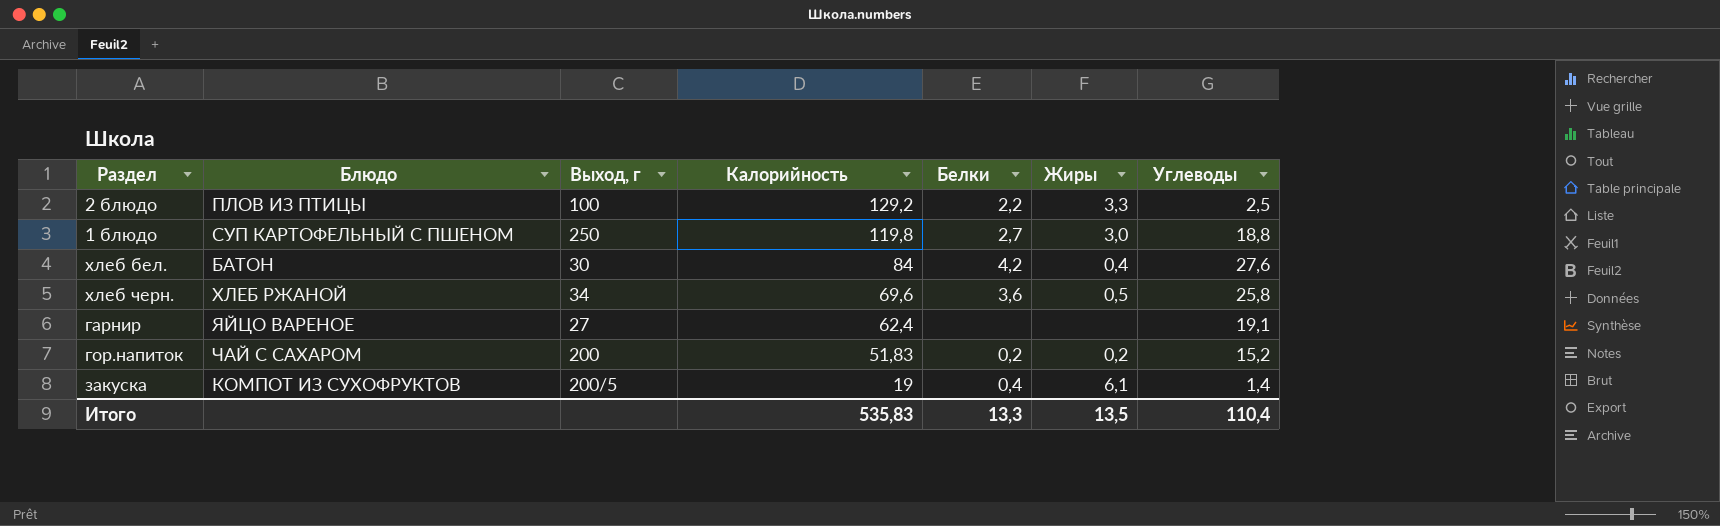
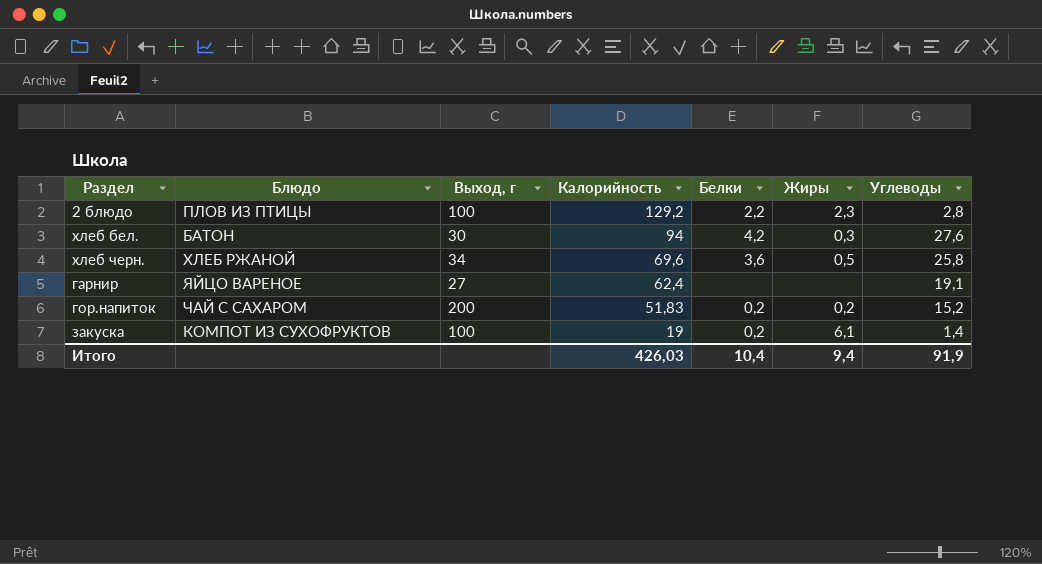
row 1 блюдо: СУП КАРТОФЕЛЬНЫЙ С ПШЕНОМ | 250 | 119,8 | 2,7 | 3,0 | 18,8 -> none
2 блюдо | Жиры: 3,3 -> 2,3
2 блюдо | Углеводы: 2,5 -> 2,8
хлеб бел. | Калорийность: 84 -> 94
хлеб бел. | Жиры: 0,4 -> 0,3
закуска | Выход, г: 200/5 -> 100
закуска | Белки: 0,4 -> 0,2
Итого | Калорийность: 535,83 -> 426,03
Итого | Белки: 13,3 -> 10,4
Итого | Жиры: 13,5 -> 9,4
Итого | Углеводы: 110,4 -> 91,9

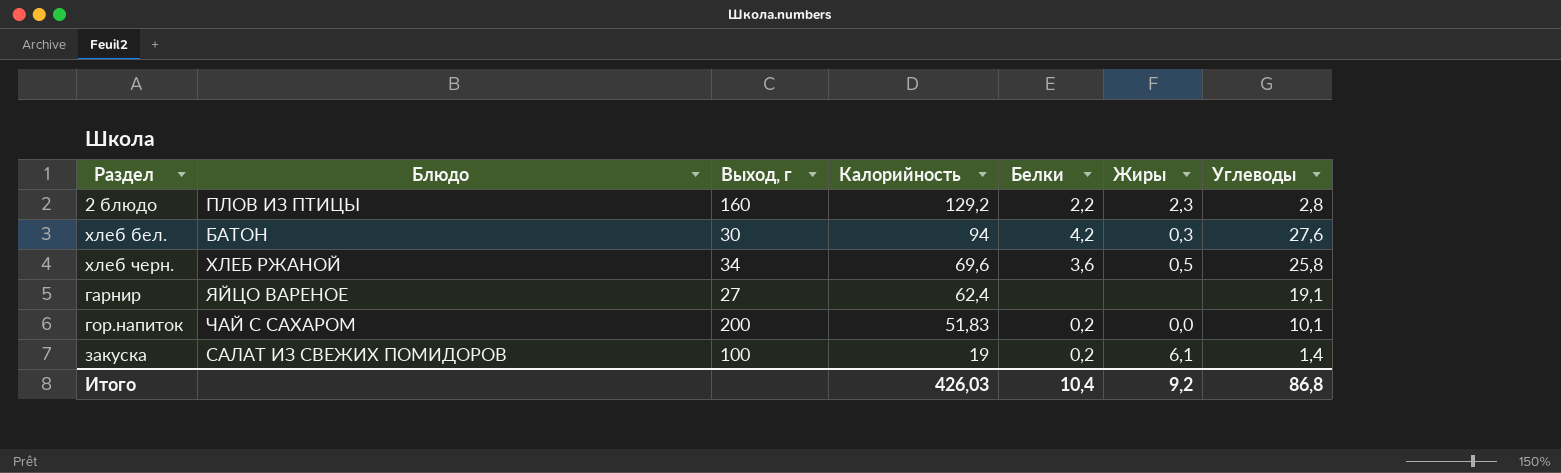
2 блюдо | Выход, г: 100 -> 160
гор.напиток | Жиры: 0,2 -> 0,0
гор.напиток | Углеводы: 15,2 -> 10,1
закуска | Блюдо: КОМПОТ ИЗ СУХОФРУКТОВ -> САЛАТ ИЗ СВЕЖИХ ПОМИДОРОВ
Итого | Жиры: 9,4 -> 9,2
Итого | Углеводы: 91,9 -> 86,8

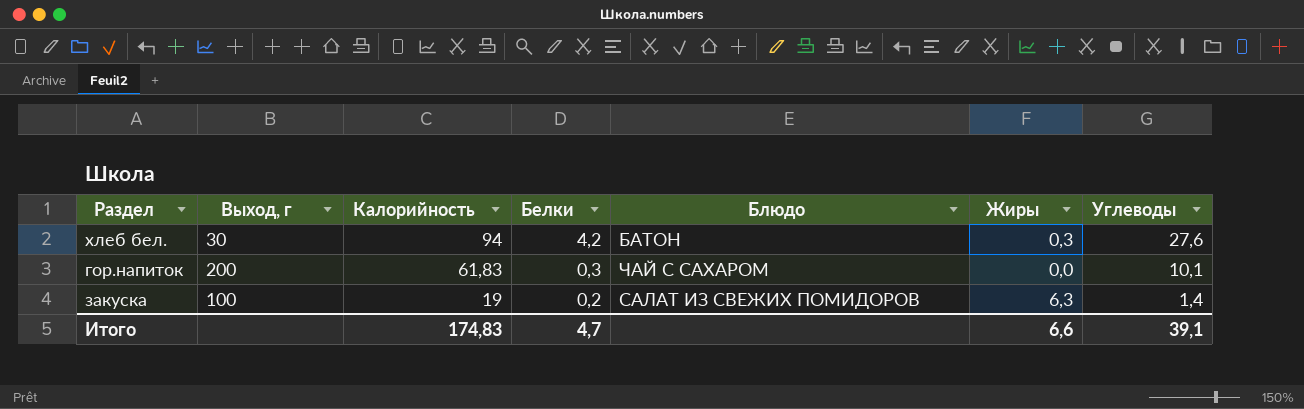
column Блюдо | position: 2 -> 5
row 2 блюдо: ПЛОВ ИЗ ПТИЦЫ | 160 | 129,2 | 2,2 | 2,3 | 2,8 -> none
row хлеб черн.: ХЛЕБ РЖАНОЙ | 34 | 69,6 | 3,6 | 0,5 | 25,8 -> none
row гарнир: ЯЙЦО ВАРЕНОЕ | 27 | 62,4 | none | none | 19,1 -> none
гор.напиток | Калорийность: 51,83 -> 61,83
гор.напиток | Белки: 0,2 -> 0,3
закуска | Жиры: 6,1 -> 6,3
Итого | Калорийность: 426,03 -> 174,83
Итого | Белки: 10,4 -> 4,7
Итого | Жиры: 9,2 -> 6,6
Итого | Углеводы: 86,8 -> 39,1

